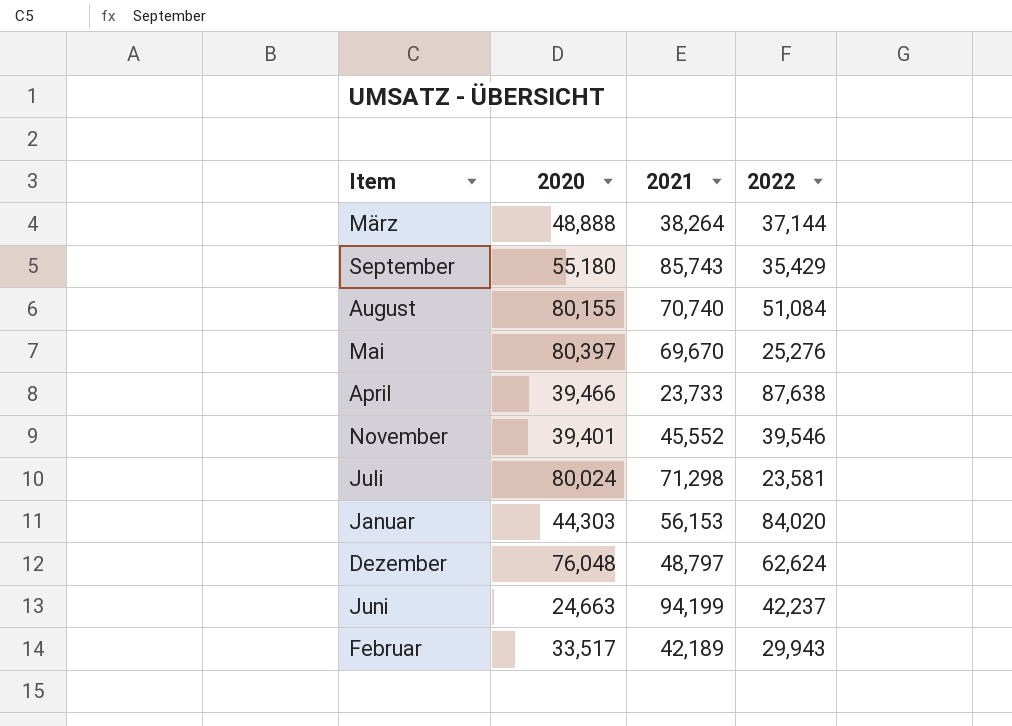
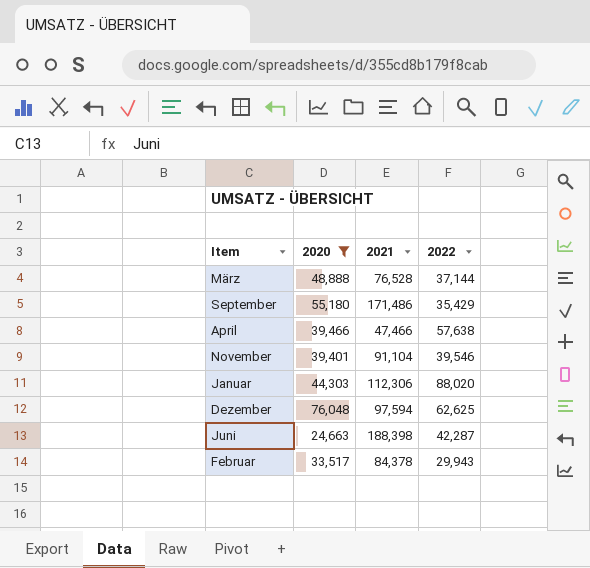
filter: none -> 2020 <= 76,048
März | 2021: 38,264 -> 76,528
September | 2021: 85,743 -> 171,486
April | 2021: 23,733 -> 47,466
April | 2022: 87,638 -> 57,638
November | 2021: 45,552 -> 91,104
Januar | 2021: 56,153 -> 112,306
Januar | 2022: 84,020 -> 88,020
Dezember | 2021: 48,797 -> 97,594
Dezember | 2022: 62,624 -> 62,625
Juni | 2021: 94,199 -> 188,398
Juni | 2022: 42,237 -> 42,287
Februar | 2021: 42,189 -> 84,378

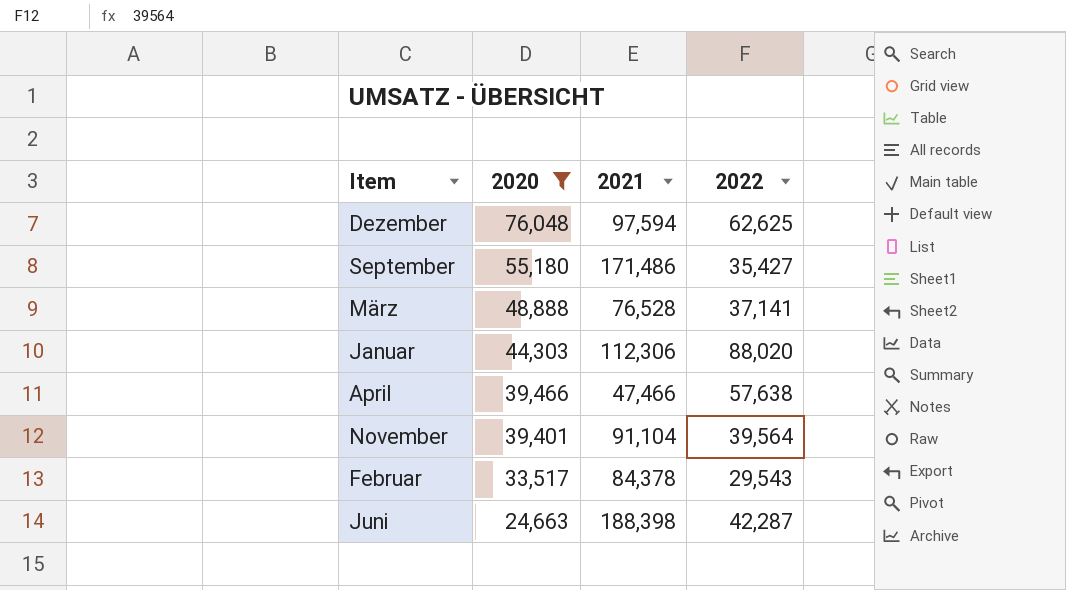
row order: none -> 2020 descending
September | 2022: 35,429 -> 35,427
März | 2022: 37,144 -> 37,141
November | 2022: 39,546 -> 39,564
Februar | 2022: 29,943 -> 29,543

